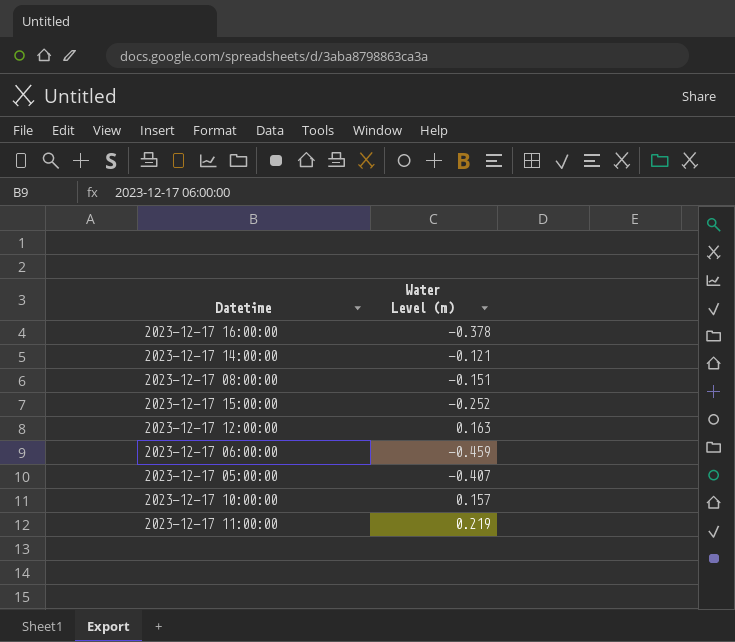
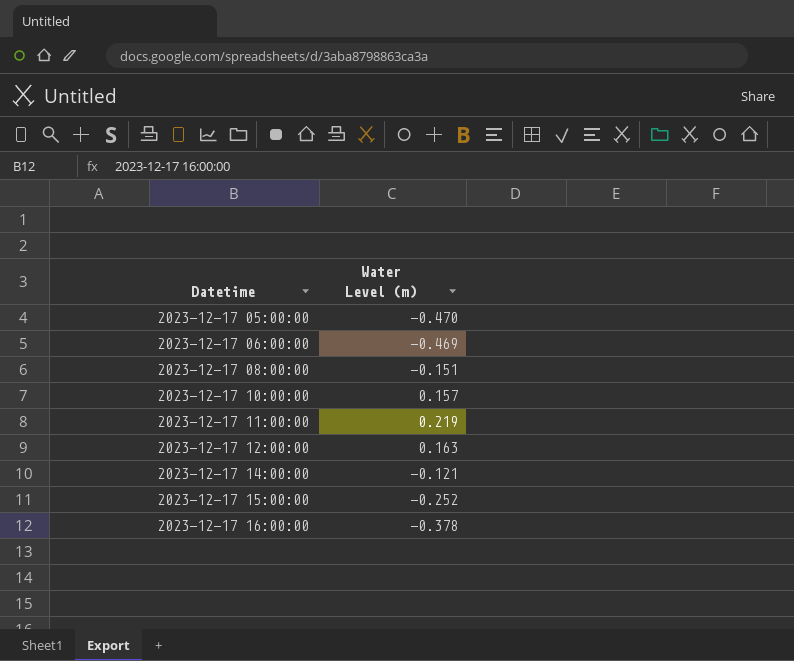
row order: none -> Datetime ascending
2023-12-17 05:00:00 | Water Level (m): -0.407 -> -0.470
2023-12-17 06:00:00 | Water Level (m): -0.459 -> -0.469

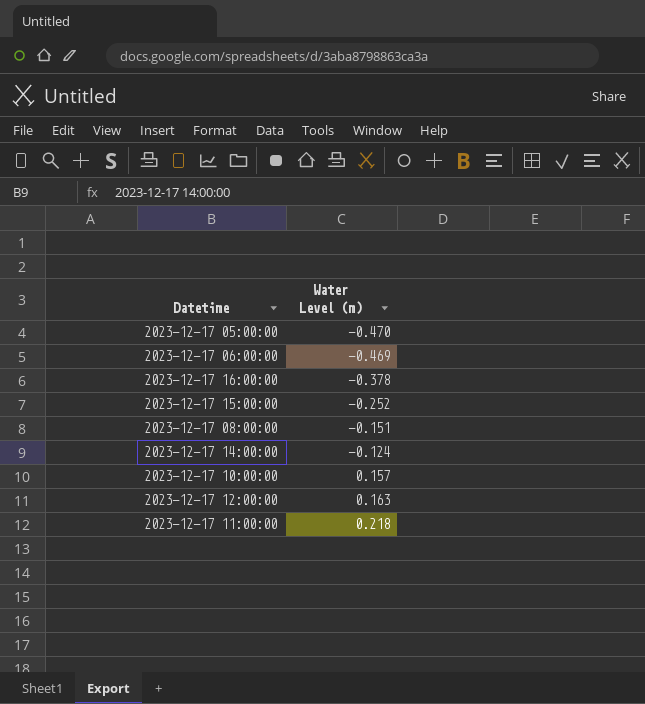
row order: Datetime ascending -> Water Level (m) ascending
2023-12-17 14:00:00 | Water Level (m): -0.121 -> -0.124
2023-12-17 11:00:00 | Water Level (m): 0.219 -> 0.218

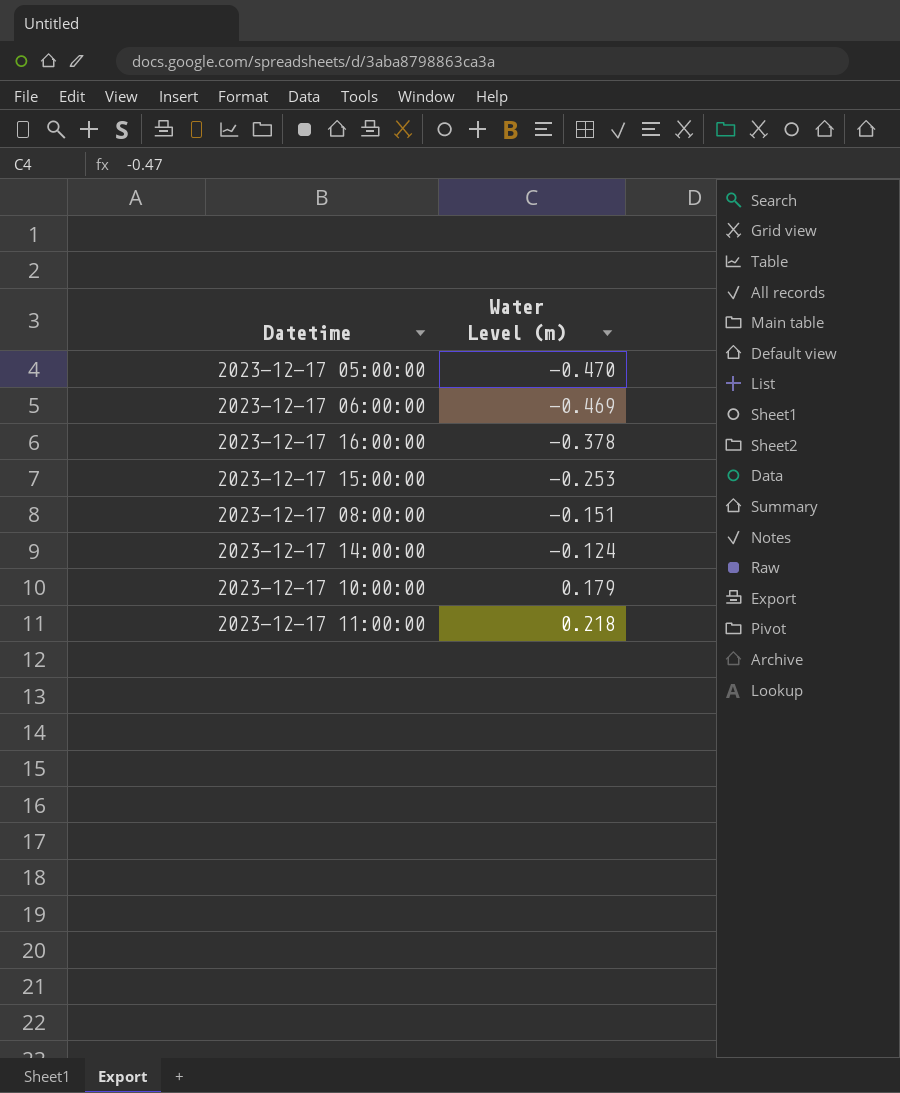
row 2023-12-17 12:00:00: 0.163 -> none
2023-12-17 15:00:00 | Water Level (m): -0.252 -> -0.253
2023-12-17 10:00:00 | Water Level (m): 0.157 -> 0.179

